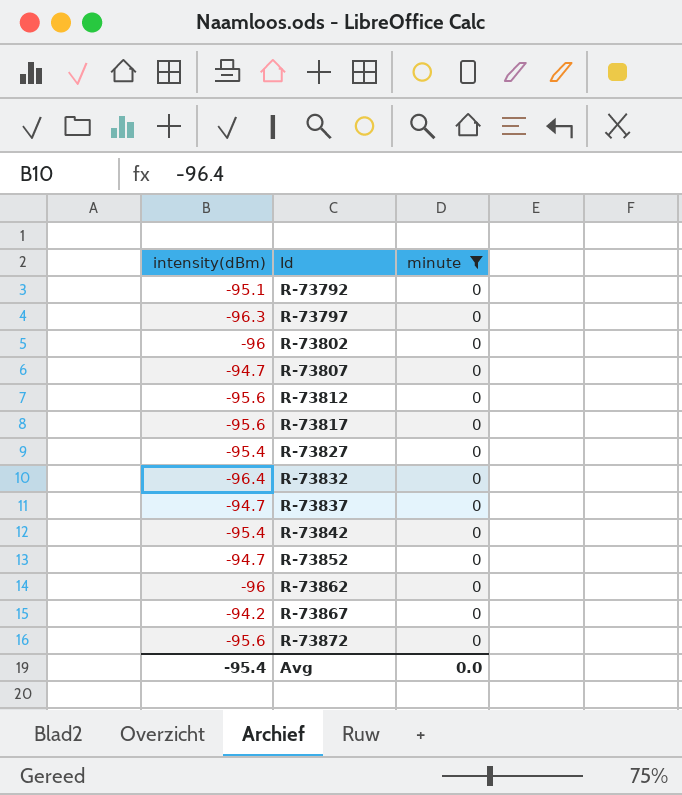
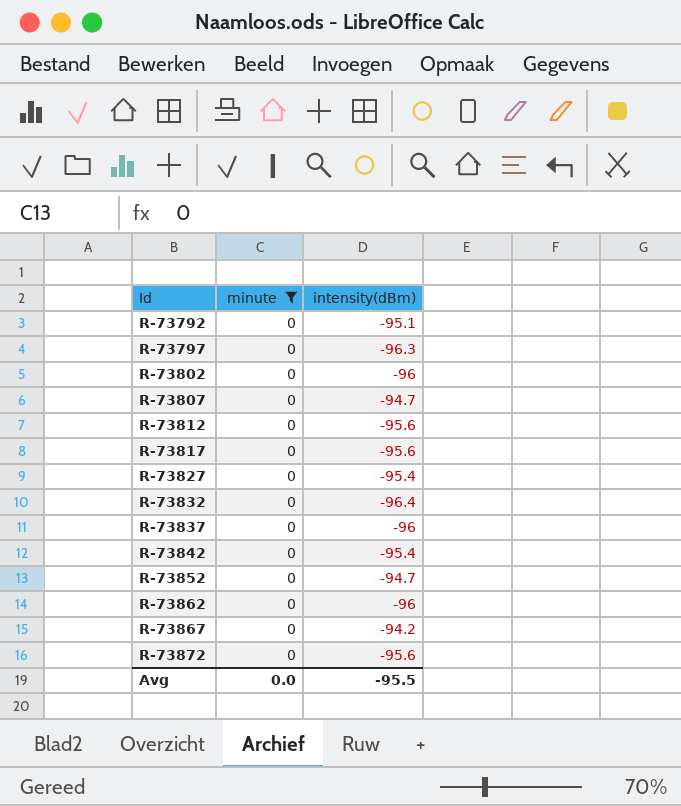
column intensity(dBm) | position: 1 -> 3
R-73837 | intensity(dBm): -94.7 -> -96
Avg | intensity(dBm): -95.4 -> -95.5

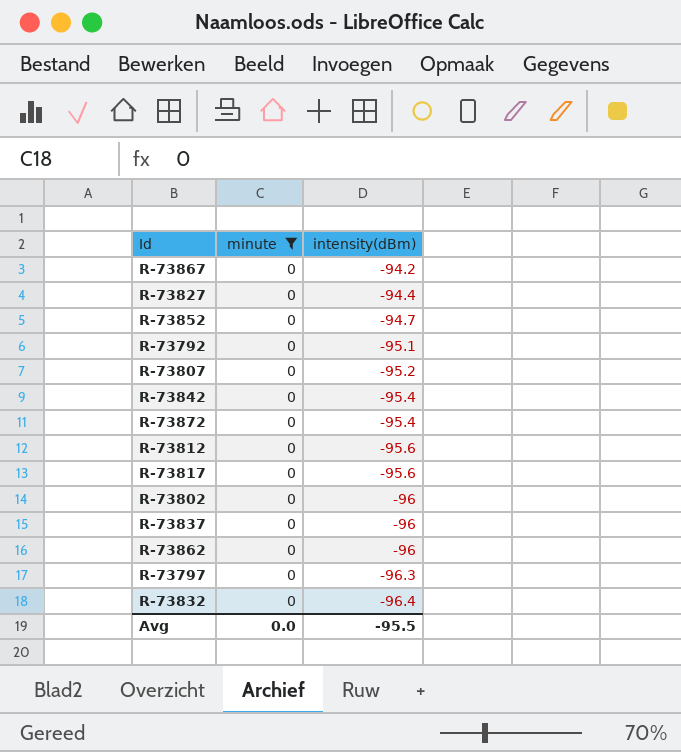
row order: Id ascending -> intensity(dBm) descending
R-73827 | intensity(dBm): -95.4 -> -94.4
R-73807 | intensity(dBm): -94.7 -> -95.2
R-73872 | intensity(dBm): -95.6 -> -95.4

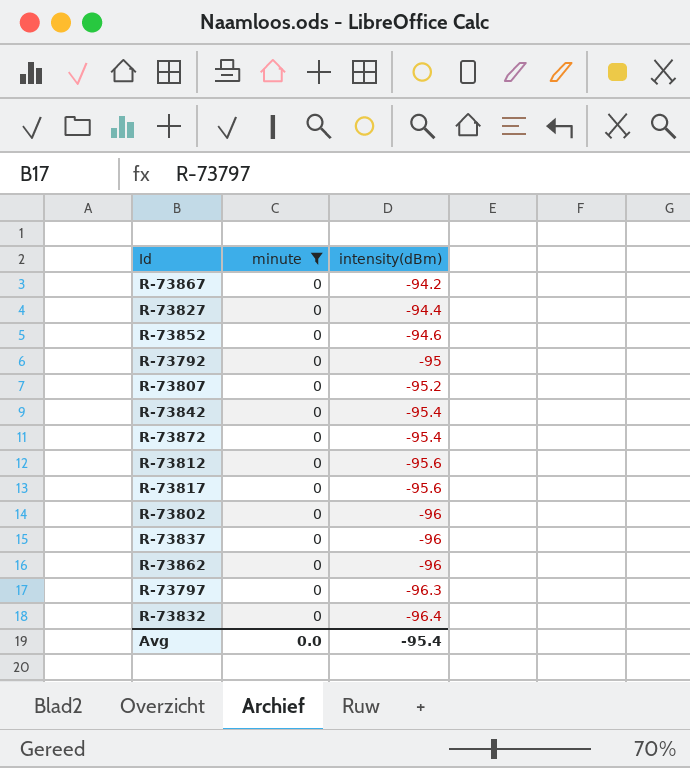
R-73852 | intensity(dBm): -94.7 -> -94.6
R-73792 | intensity(dBm): -95.1 -> -95
Avg | intensity(dBm): -95.5 -> -95.4

